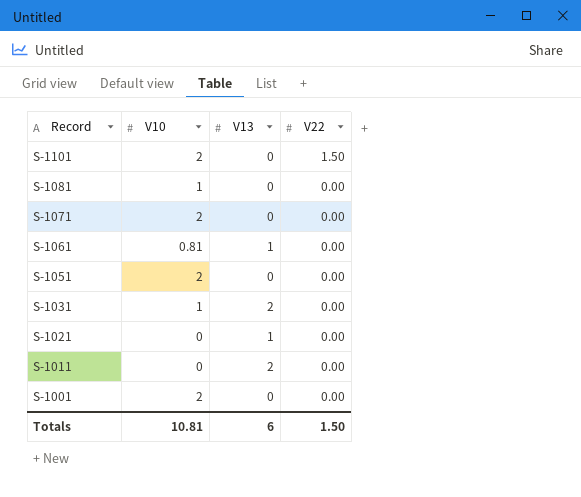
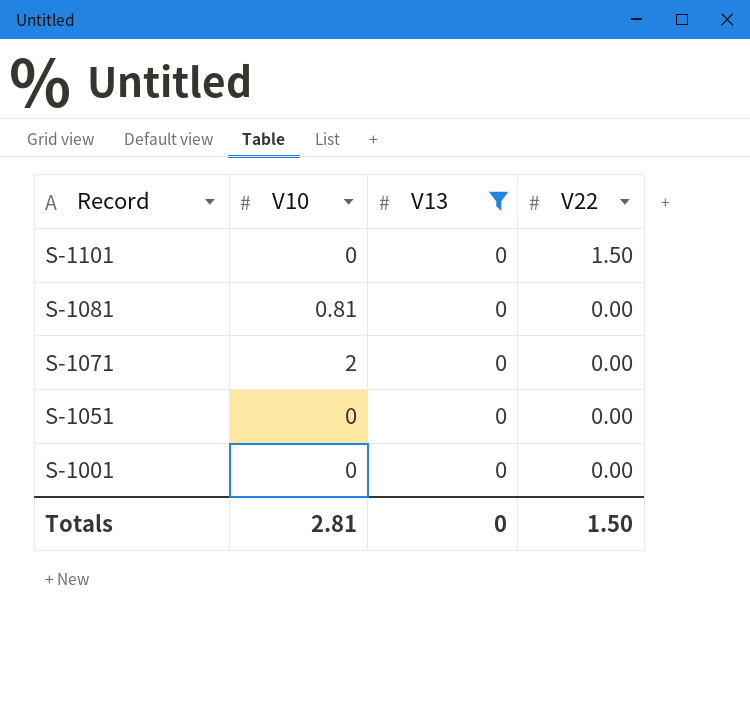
filter: none -> V13 = 0
S-1101 | V10: 2 -> 0
S-1081 | V10: 1 -> 0.81
S-1051 | V10: 2 -> 0
S-1001 | V10: 2 -> 0
Totals | V10: 10.81 -> 2.81
Totals | V13: 6 -> 0

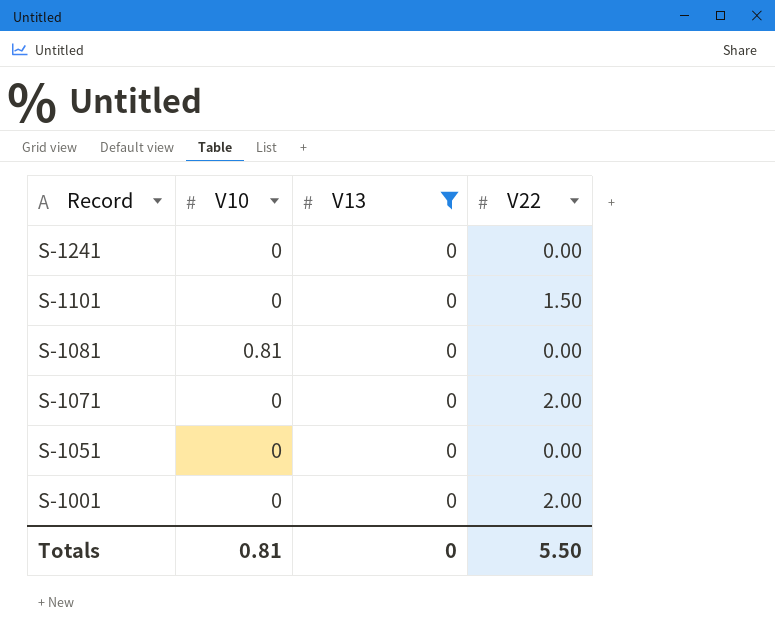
row S-1241: none -> 0 | 0 | 0.00
S-1071 | V10: 2 -> 0
S-1071 | V22: 0.00 -> 2.00
S-1001 | V22: 0.00 -> 2.00
Totals | V10: 2.81 -> 0.81
Totals | V22: 1.50 -> 5.50

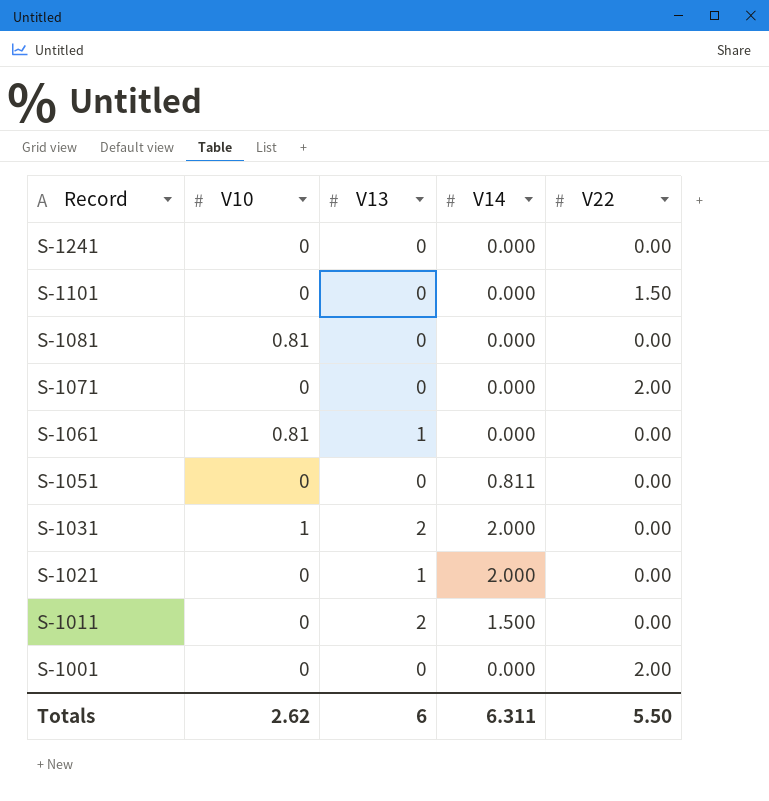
filter: V13 = 0 -> none
column V14 | position: none -> 4
Totals | V10: 0.81 -> 2.62
Totals | V13: 0 -> 6

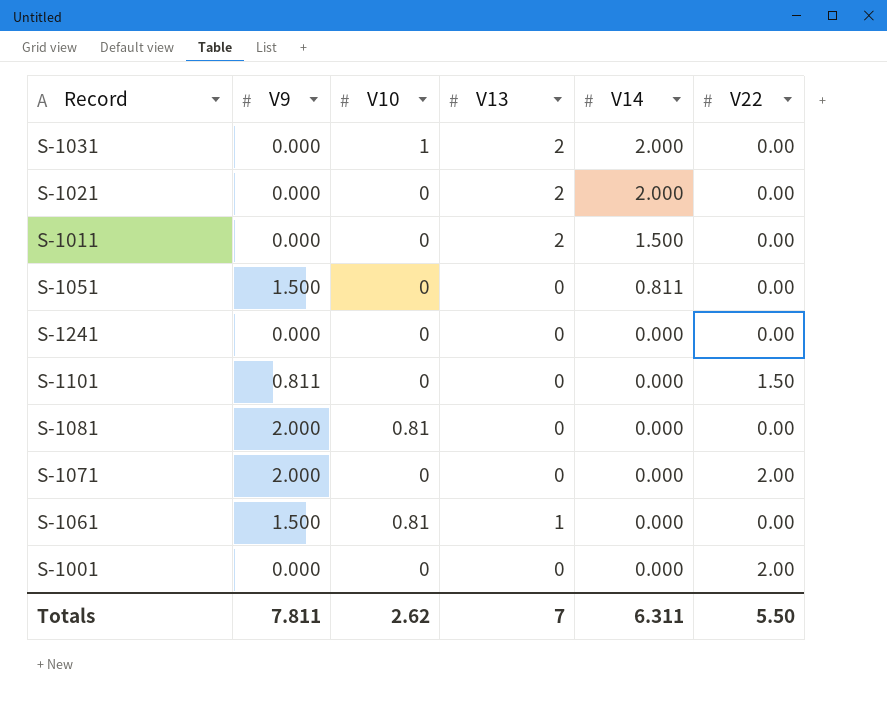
row order: Record descending -> V14 descending
column V9 | position: none -> 2
S-1021 | V13: 1 -> 2
Totals | V13: 6 -> 7

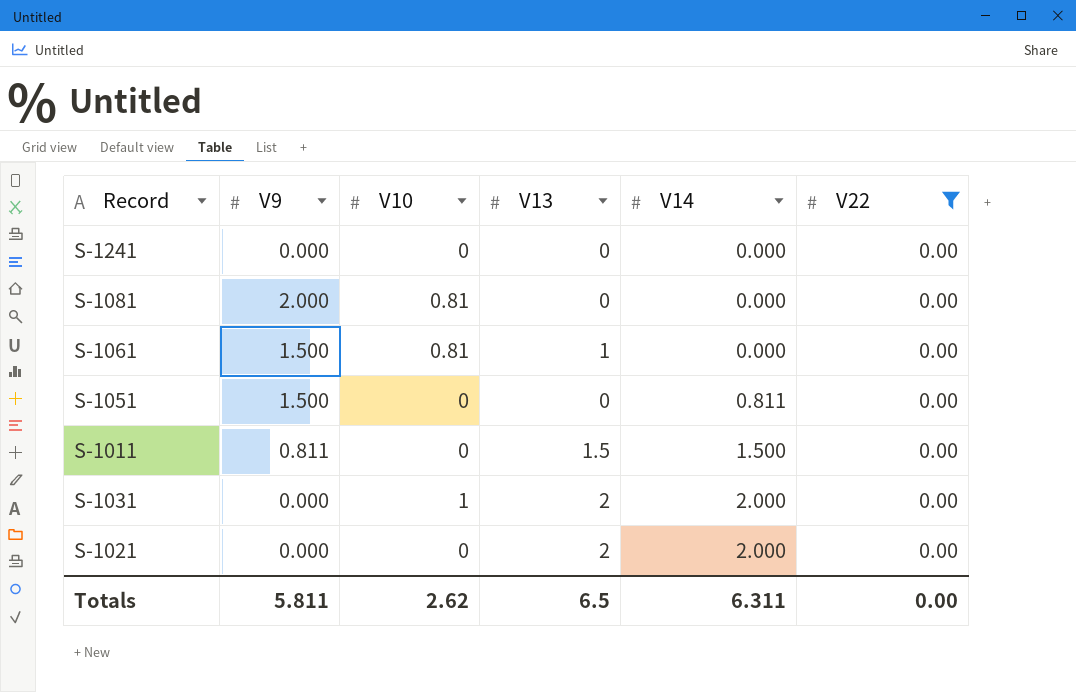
filter: none -> V22 = 0.00
row order: V14 descending -> V14 ascending
S-1011 | V9: 0.000 -> 0.811
S-1011 | V13: 2 -> 1.5
Totals | V9: 7.811 -> 5.811
Totals | V13: 7 -> 6.5
Totals | V22: 5.50 -> 0.00

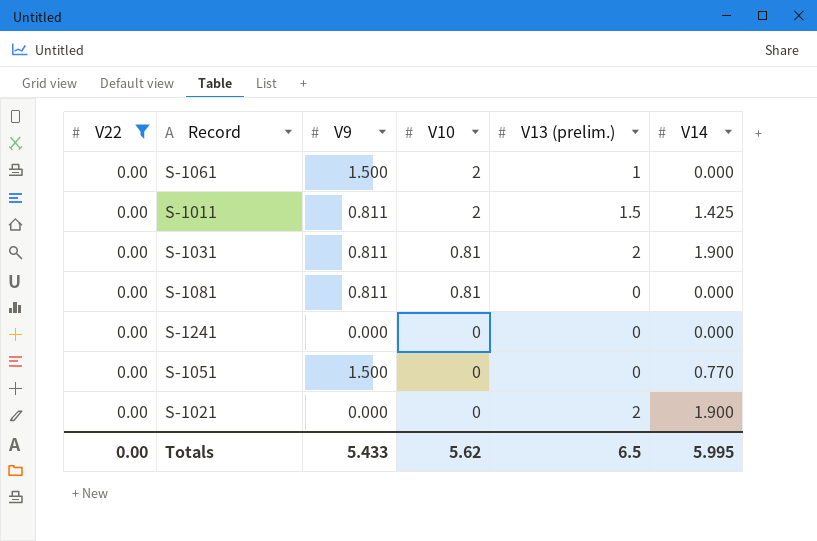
row order: V14 ascending -> V10 descending
column V22 | position: 6 -> 1
column name: V13 -> V13 (prelim.)
S-1061 | V10: 0.81 -> 2
S-1011 | V10: 0 -> 2
S-1011 | V14: 1.500 -> 1.425
S-1031 | V9: 0.000 -> 0.811
S-1031 | V10: 1 -> 0.81
S-1031 | V14: 2.000 -> 1.900
S-1081 | V9: 2.000 -> 0.811
S-1051 | V14: 0.811 -> 0.770
S-1021 | V14: 2.000 -> 1.900
Totals | V9: 5.811 -> 5.433
Totals | V10: 2.62 -> 5.62
Totals | V14: 6.311 -> 5.995

